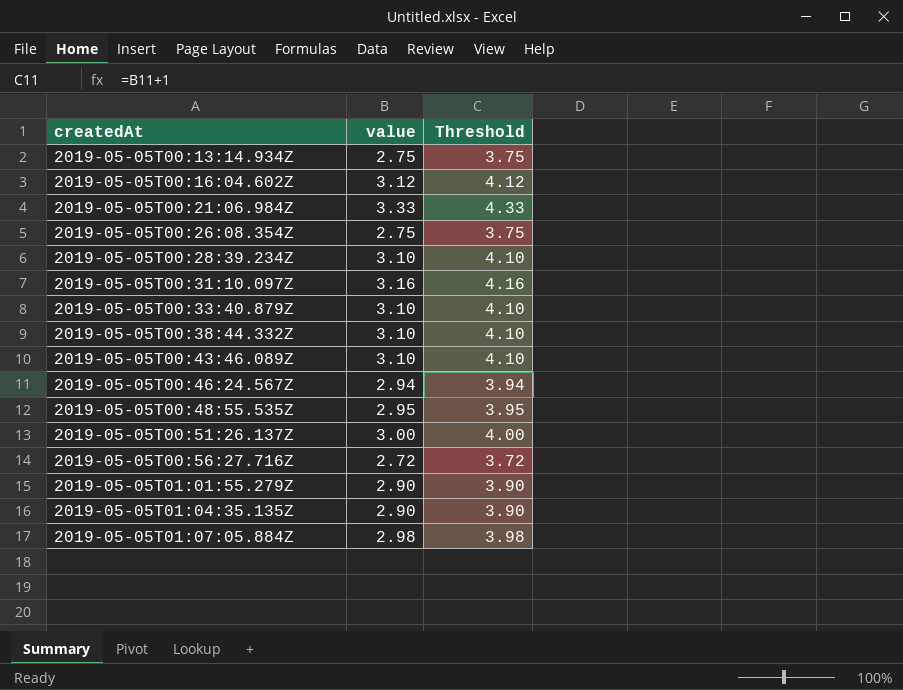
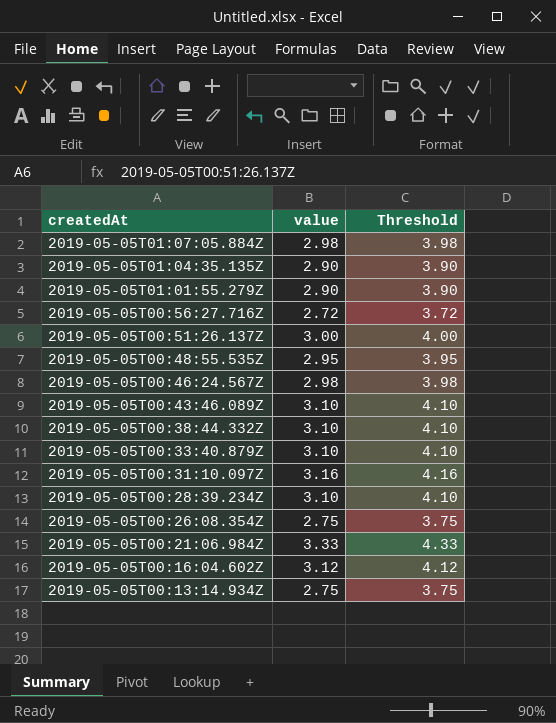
row order: createdAt ascending -> createdAt descending
2019-05-05T00:46:24.567Z | value: 2.94 -> 2.98
2019-05-05T00:46:24.567Z | Threshold: 3.94 -> 3.98

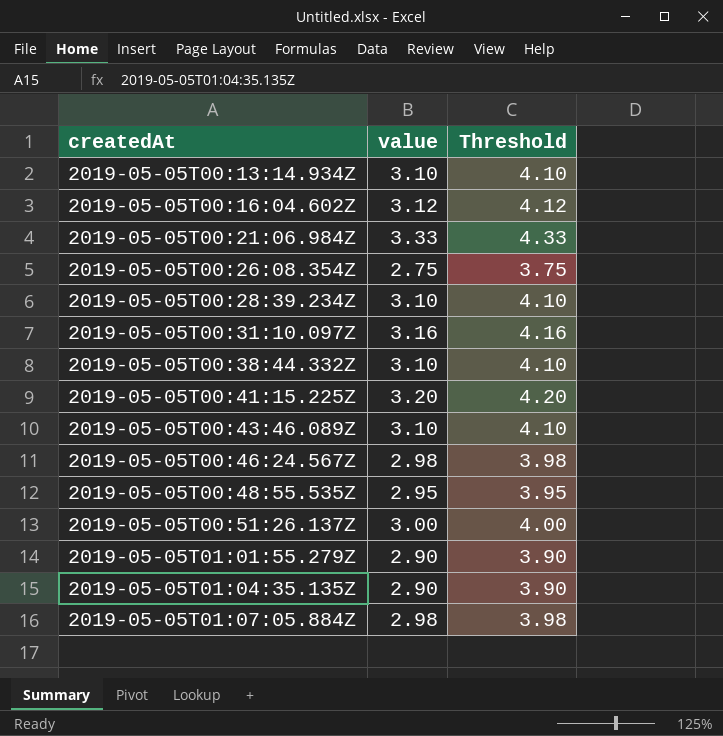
row order: createdAt descending -> createdAt ascending
row 2019-05-05T00:56:27.716Z: 2.72 | 3.72 -> none
row 2019-05-05T00:33:40.879Z: 3.10 | 4.10 -> none
2019-05-05T00:13:14.934Z | value: 2.75 -> 3.10
2019-05-05T00:13:14.934Z | Threshold: 3.75 -> 4.10
row 2019-05-05T00:41:15.225Z: none -> 3.20 | 4.20

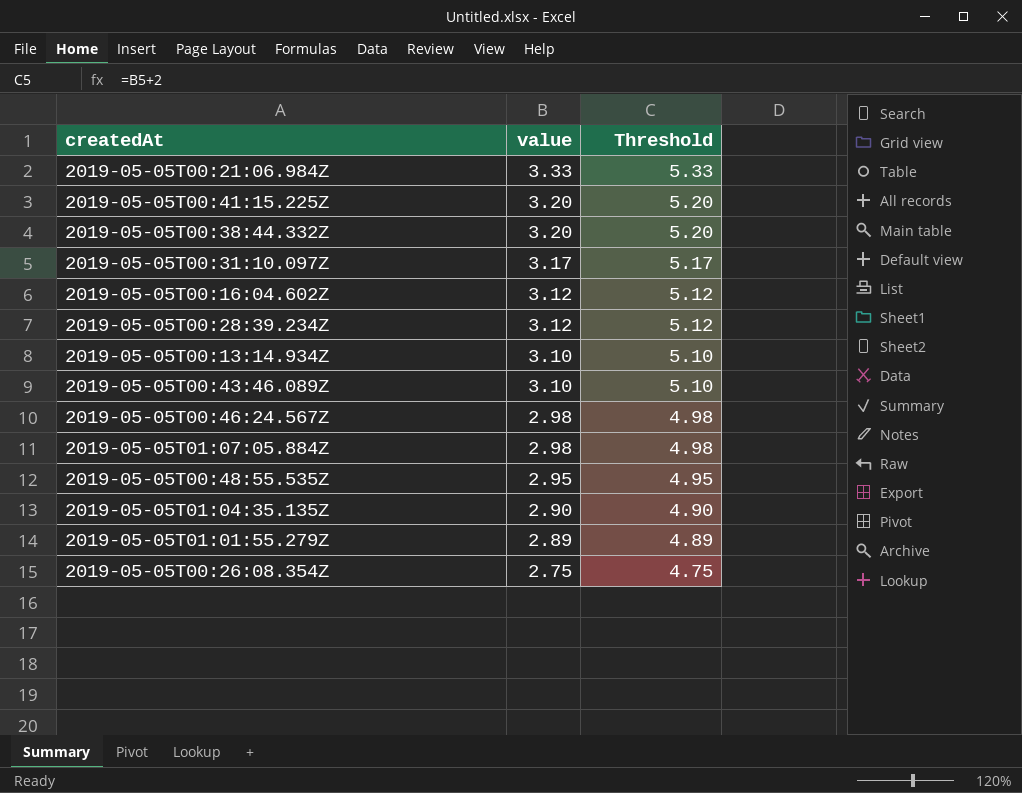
row order: createdAt ascending -> value descending
column Threshold | formula: [value] + 1 -> [value] + 2
row 2019-05-05T00:51:26.137Z: 3.00 | 4.00 -> none
2019-05-05T00:38:44.332Z | value: 3.10 -> 3.20
2019-05-05T00:31:10.097Z | value: 3.16 -> 3.17
2019-05-05T00:28:39.234Z | value: 3.10 -> 3.12
2019-05-05T01:01:55.279Z | value: 2.90 -> 2.89

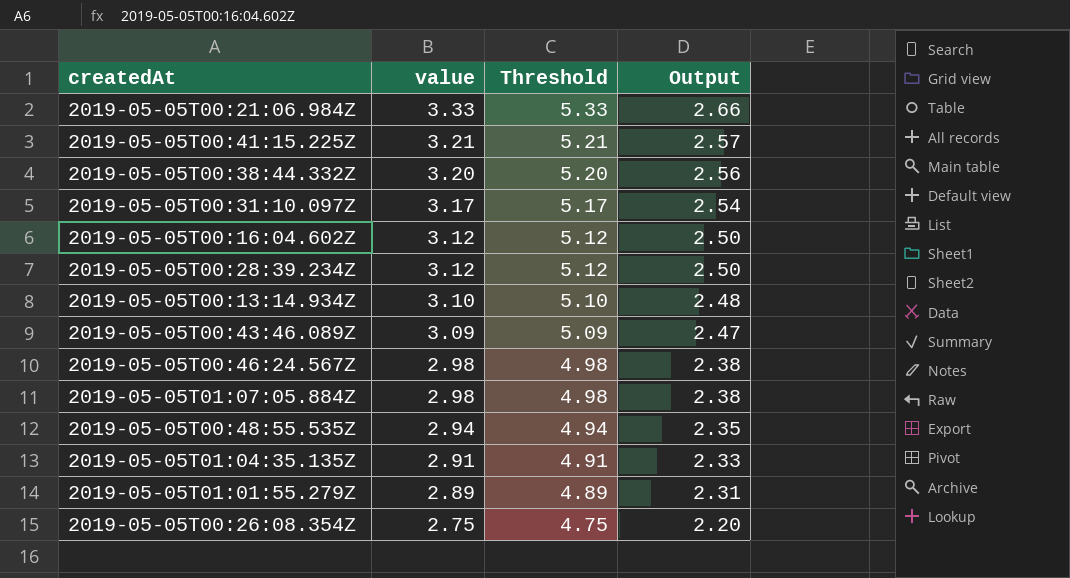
column Output | formula: none -> [value] * 0.8
2019-05-05T00:41:15.225Z | value: 3.20 -> 3.21
2019-05-05T00:41:15.225Z | Threshold: 5.20 -> 5.21
2019-05-05T00:43:46.089Z | value: 3.10 -> 3.09
2019-05-05T00:43:46.089Z | Threshold: 5.10 -> 5.09
2019-05-05T00:48:55.535Z | value: 2.95 -> 2.94
2019-05-05T00:48:55.535Z | Threshold: 4.95 -> 4.94
2019-05-05T01:04:35.135Z | value: 2.90 -> 2.91
2019-05-05T01:04:35.135Z | Threshold: 4.90 -> 4.91

